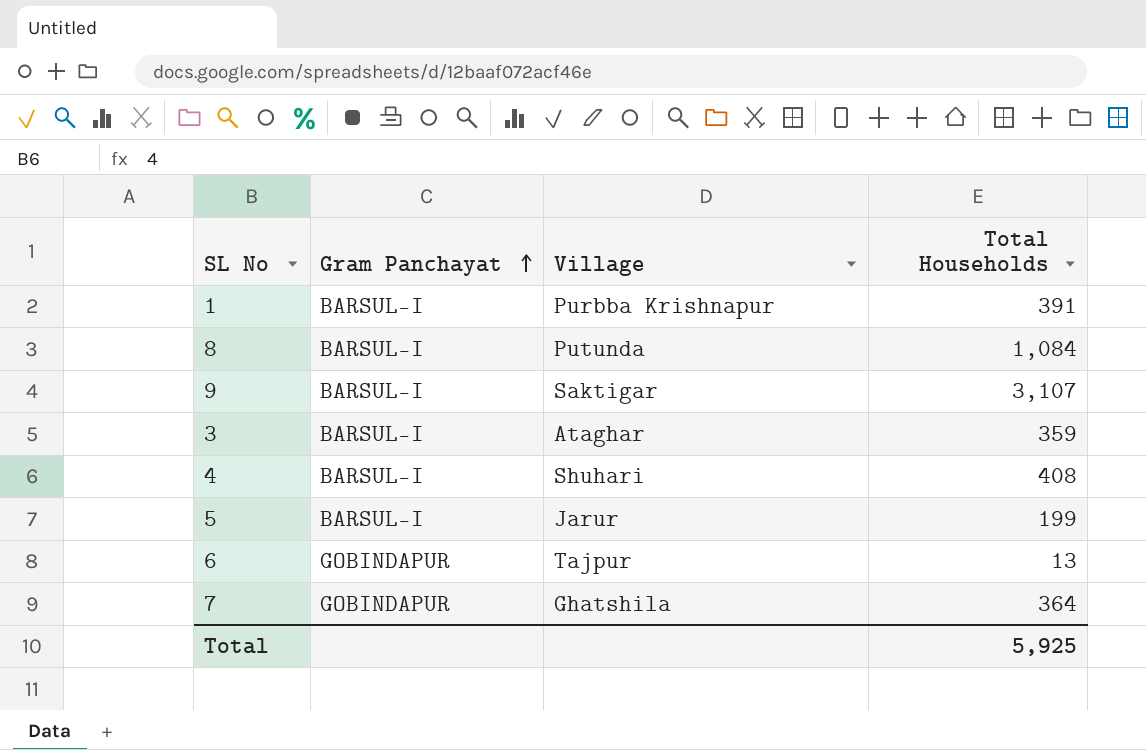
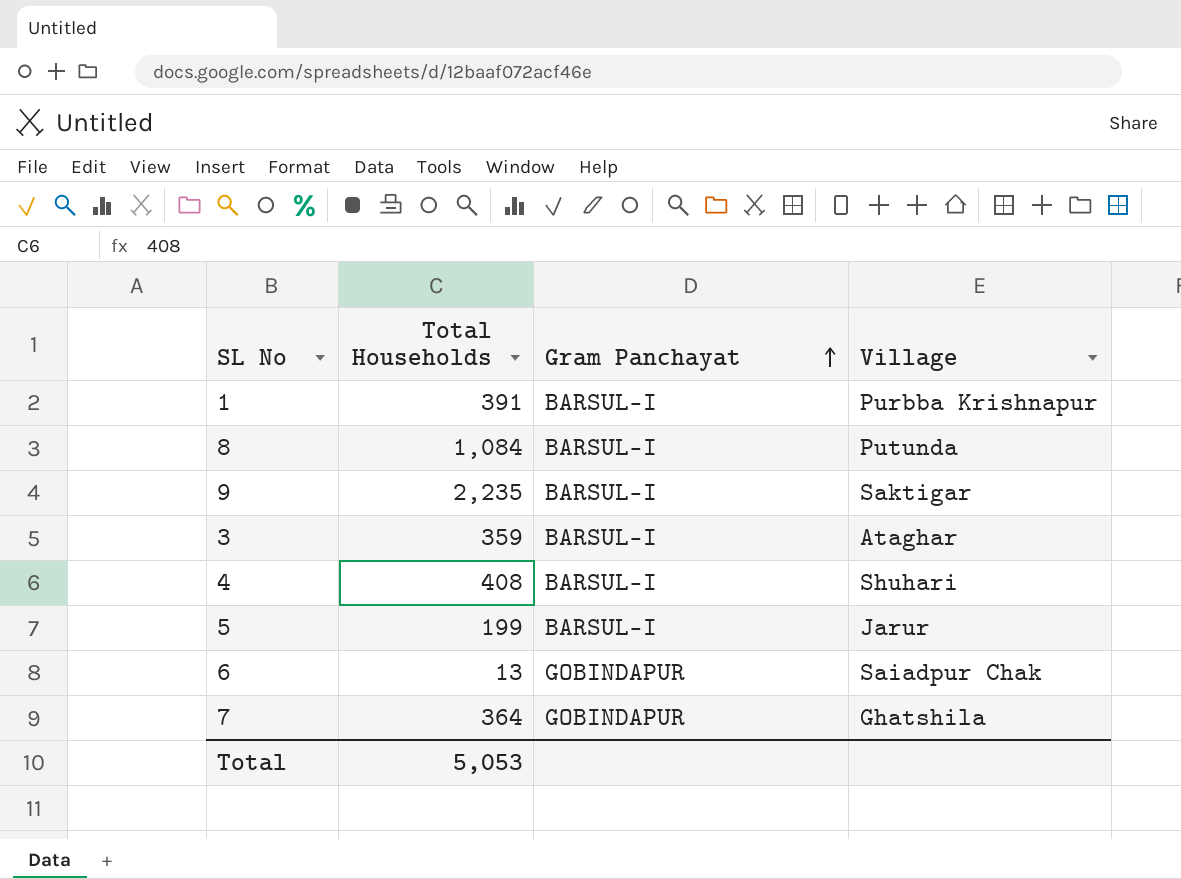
column Total Households | position: 4 -> 2
9 | Total Households: 3,107 -> 2,235
6 | Village: Tajpur -> Saiadpur Chak
Total | Total Households: 5,925 -> 5,053

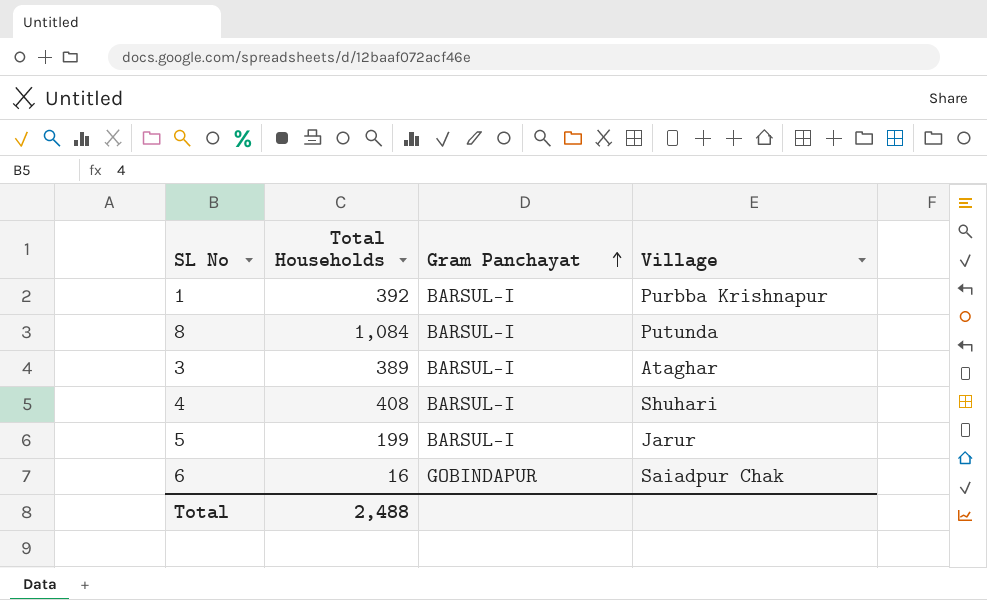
row 9: 2,235 | BARSUL-I | Saktigar -> none
row 7: 364 | GOBINDAPUR | Ghatshila -> none
1 | Total Households: 391 -> 392
3 | Total Households: 359 -> 389
6 | Total Households: 13 -> 16
Total | Total Households: 5,053 -> 2,488

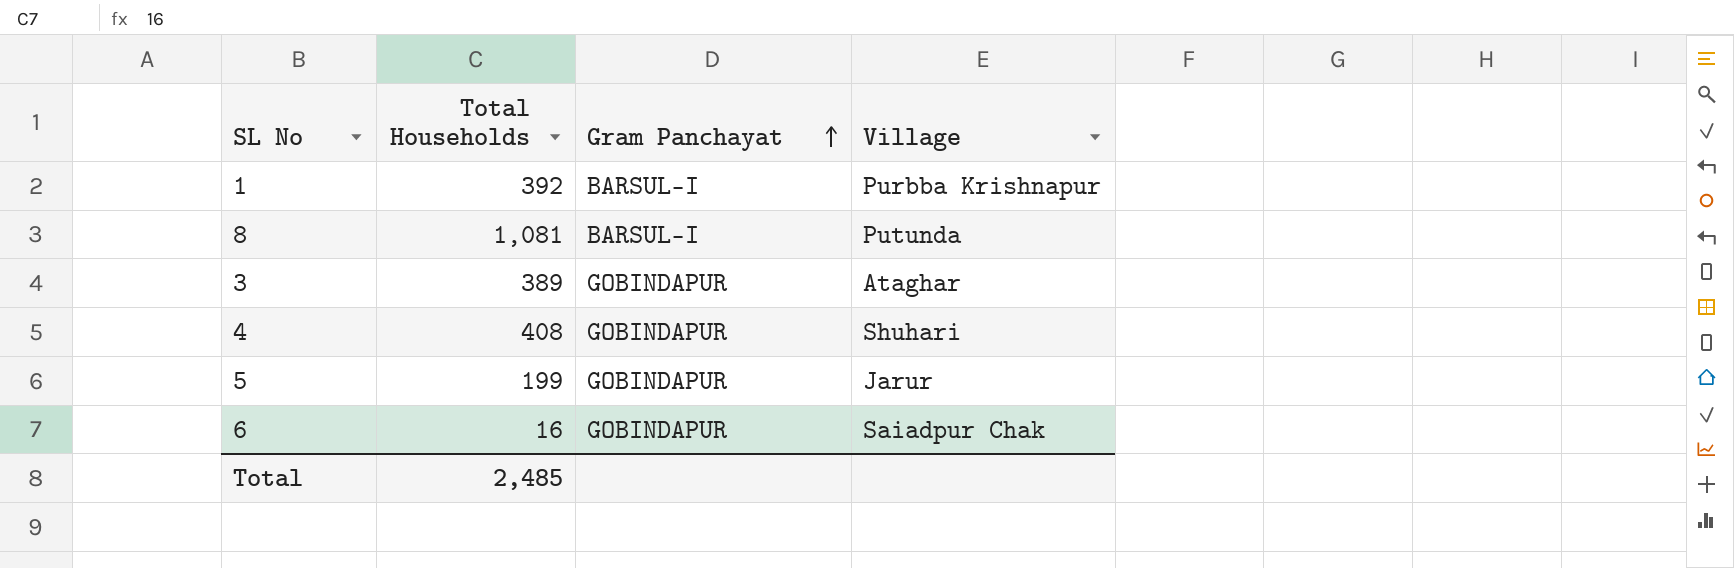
8 | Total Households: 1,084 -> 1,081
3 | Gram Panchayat: BARSUL-I -> GOBINDAPUR
4 | Gram Panchayat: BARSUL-I -> GOBINDAPUR
5 | Gram Panchayat: BARSUL-I -> GOBINDAPUR
Total | Total Households: 2,488 -> 2,485

